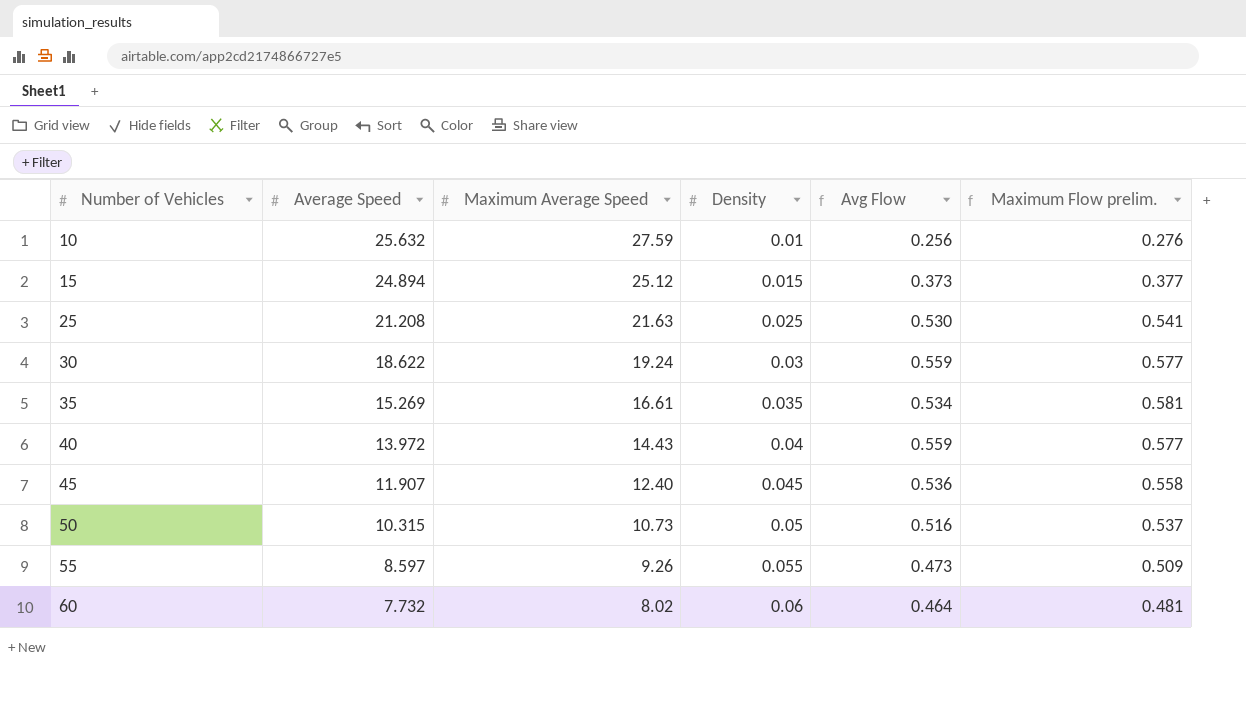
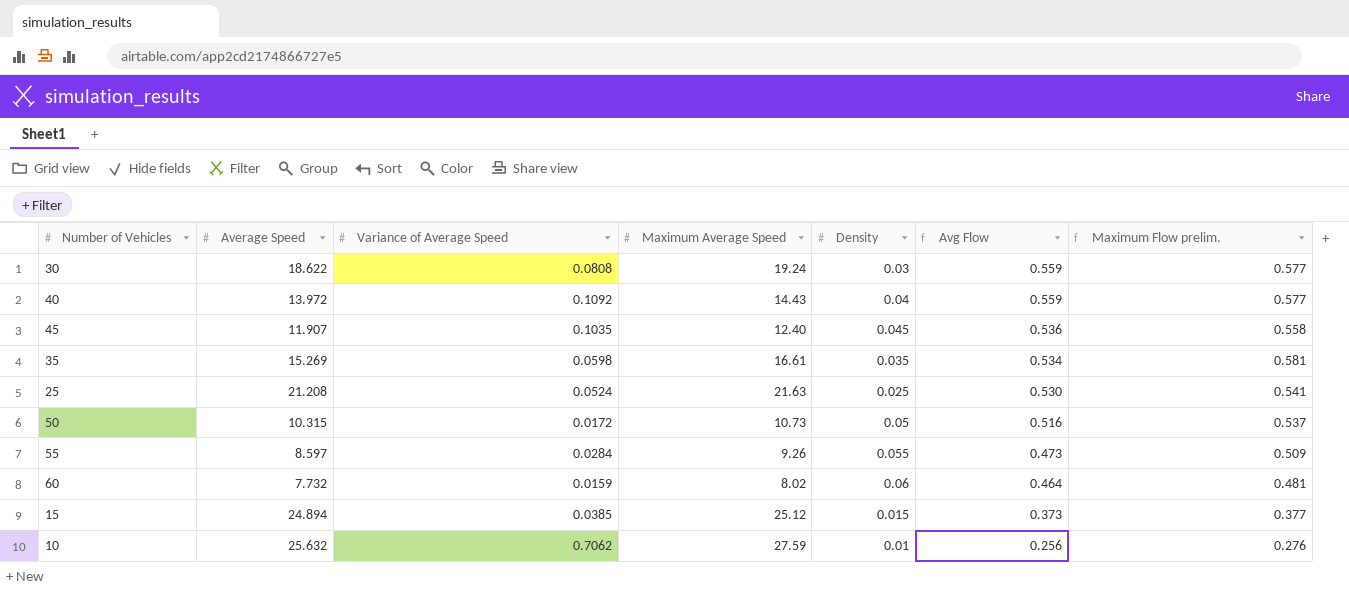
row order: Number of Vehicles ascending -> Avg Flow descending
column Variance of Average Speed | position: none -> 3

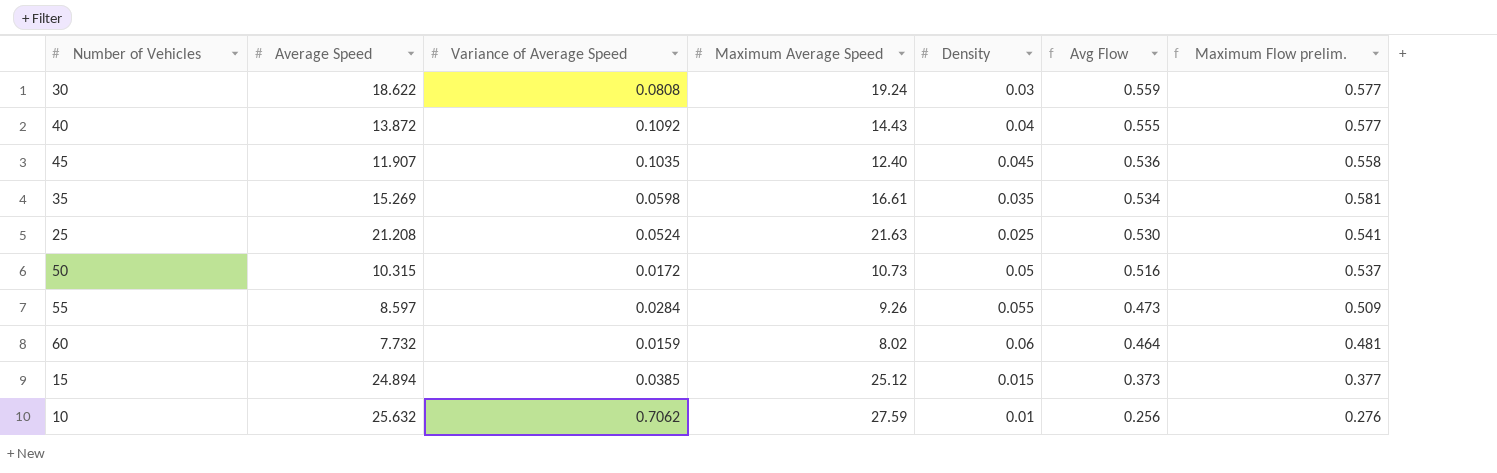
40 | Average Speed: 13.972 -> 13.872
40 | Avg Flow: 0.559 -> 0.555

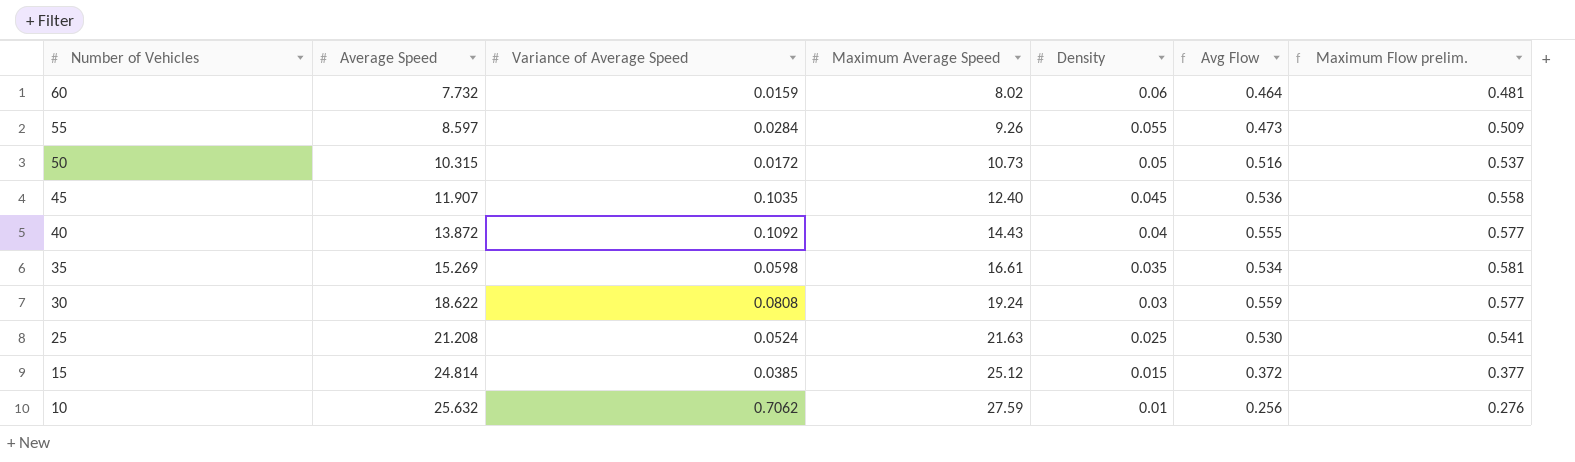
row order: Avg Flow descending -> Number of Vehicles descending
15 | Average Speed: 24.894 -> 24.814
15 | Avg Flow: 0.373 -> 0.372

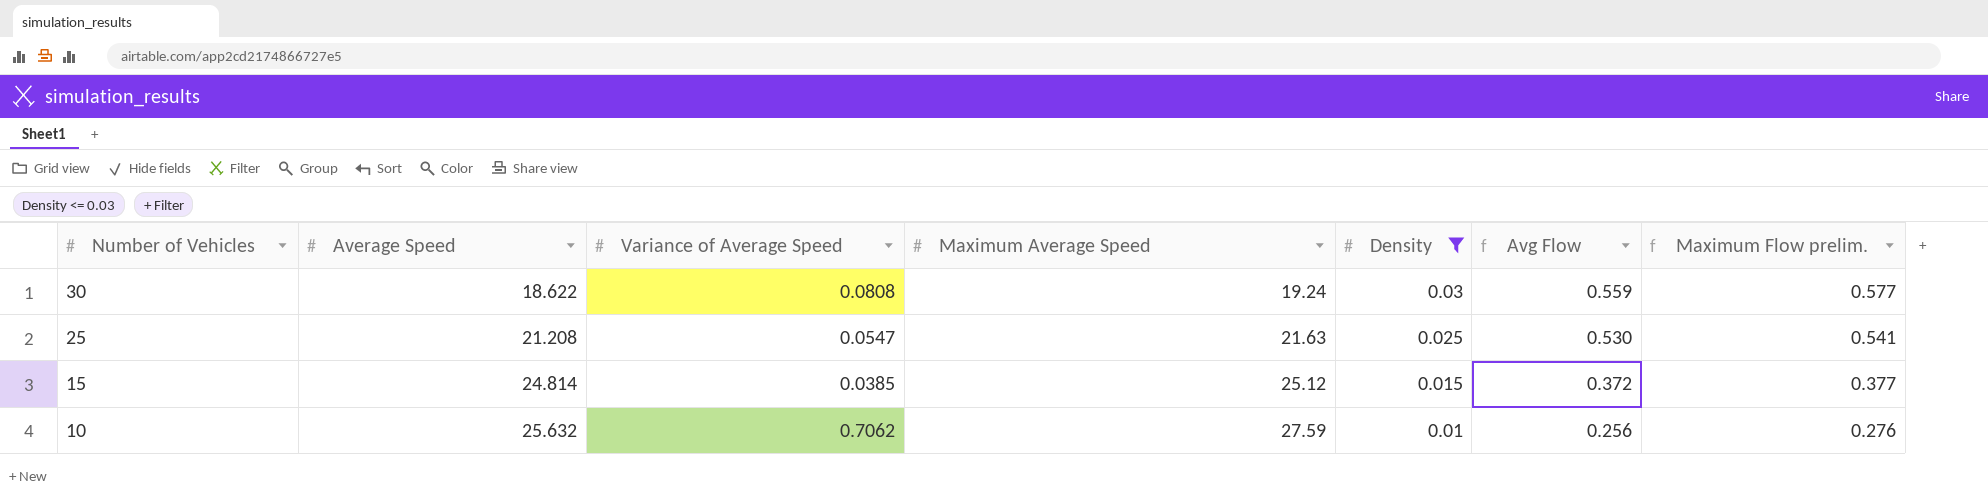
filter: none -> Density <= 0.03
25 | Variance of Average Speed: 0.0524 -> 0.0547

